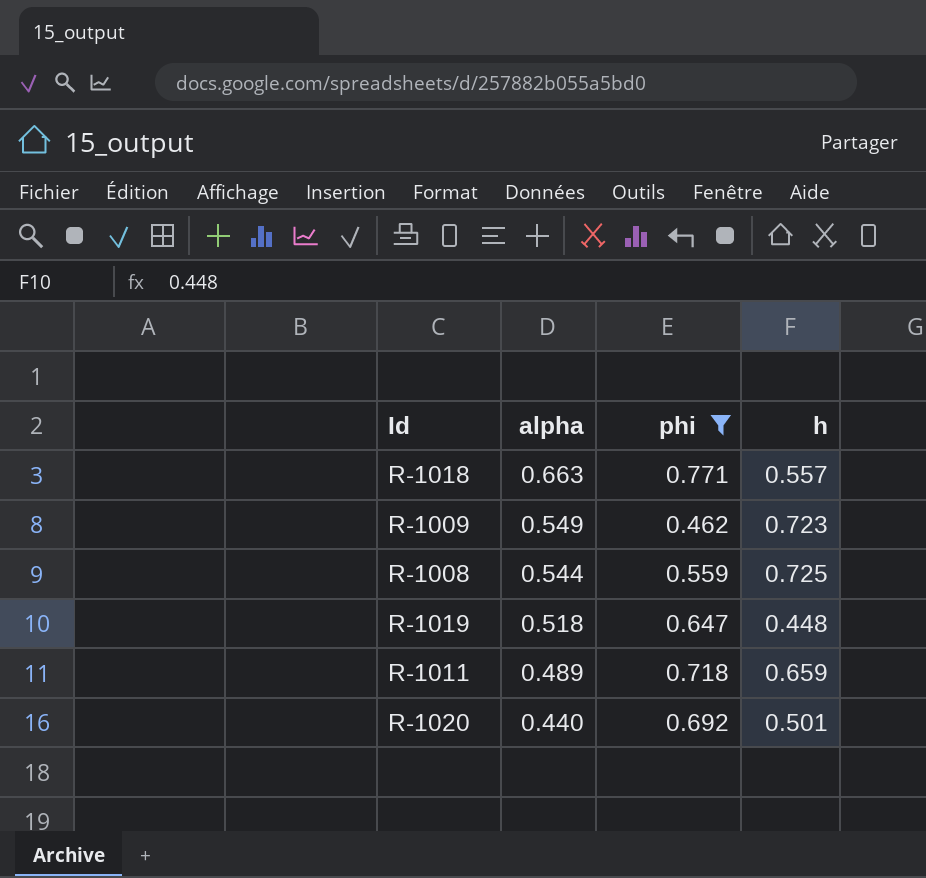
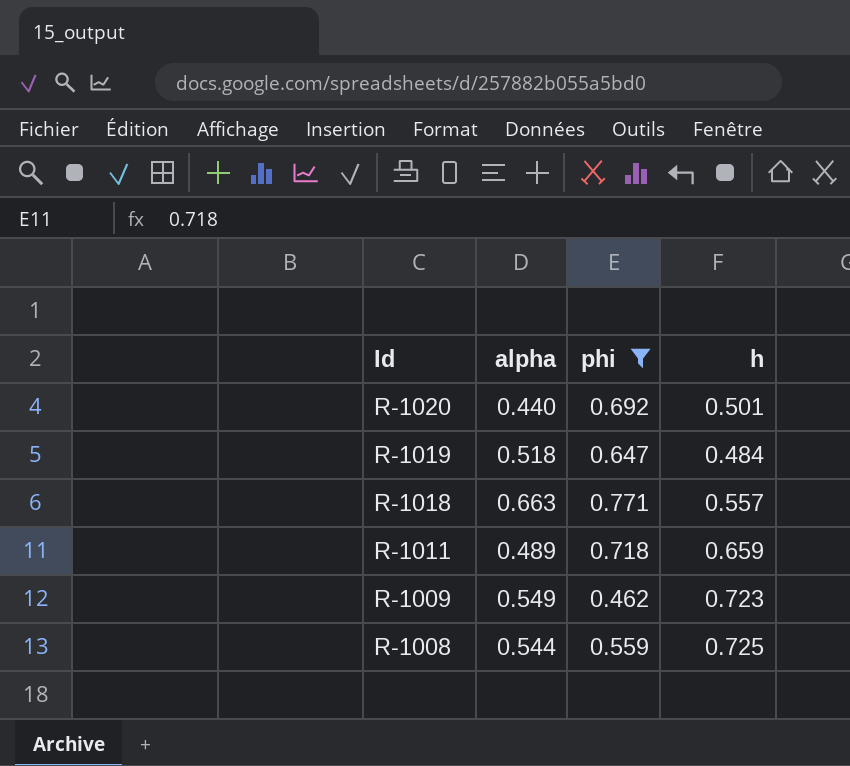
row order: alpha descending -> Id descending
R-1019 | h: 0.448 -> 0.484

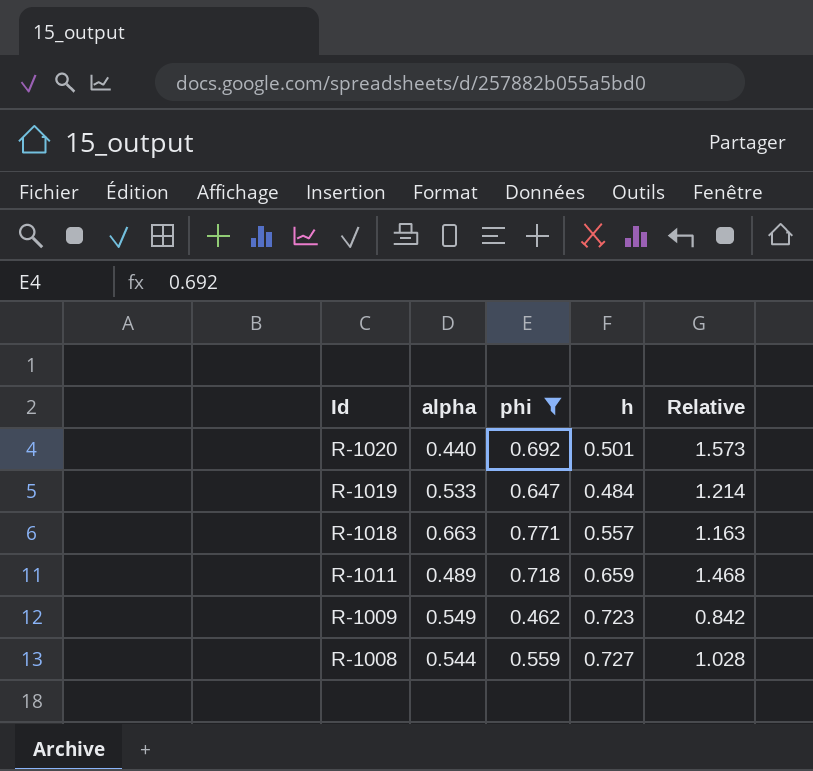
column Relative | formula: none -> [phi] / [alpha]
R-1019 | alpha: 0.518 -> 0.533
R-1008 | h: 0.725 -> 0.727

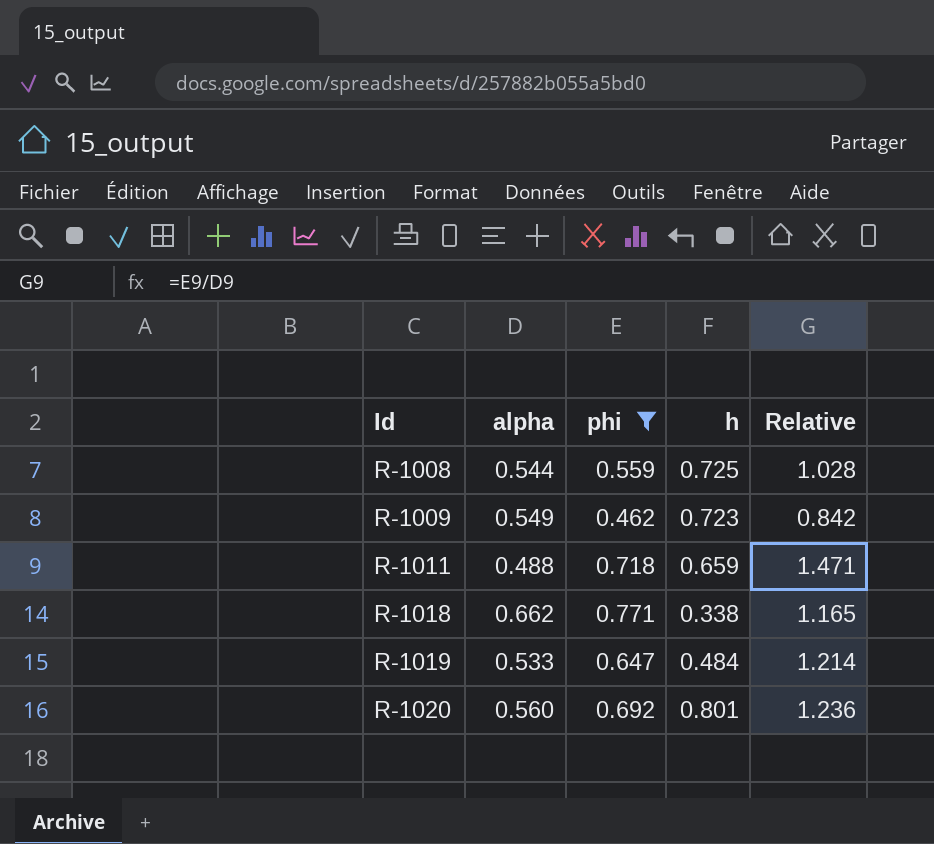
row order: Id descending -> Id ascending
R-1008 | h: 0.727 -> 0.725
R-1011 | alpha: 0.489 -> 0.488
R-1011 | Relative: 1.468 -> 1.471
R-1018 | alpha: 0.663 -> 0.662
R-1018 | h: 0.557 -> 0.338
R-1018 | Relative: 1.163 -> 1.165
R-1020 | alpha: 0.440 -> 0.560
R-1020 | h: 0.501 -> 0.801
R-1020 | Relative: 1.573 -> 1.236

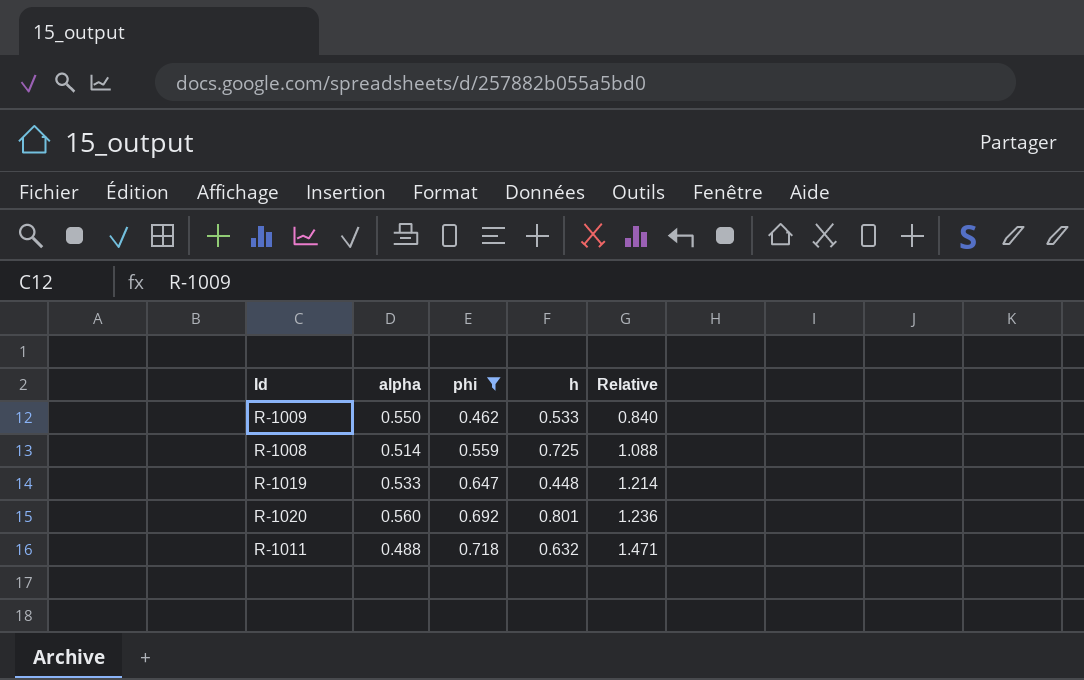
row order: Id ascending -> phi ascending
row R-1018: 0.662 | 0.771 | 0.338 | 1.165 -> none
R-1009 | alpha: 0.549 -> 0.550
R-1009 | h: 0.723 -> 0.533
R-1009 | Relative: 0.842 -> 0.840
R-1008 | alpha: 0.544 -> 0.514
R-1008 | Relative: 1.028 -> 1.088
R-1019 | h: 0.484 -> 0.448
R-1011 | h: 0.659 -> 0.632

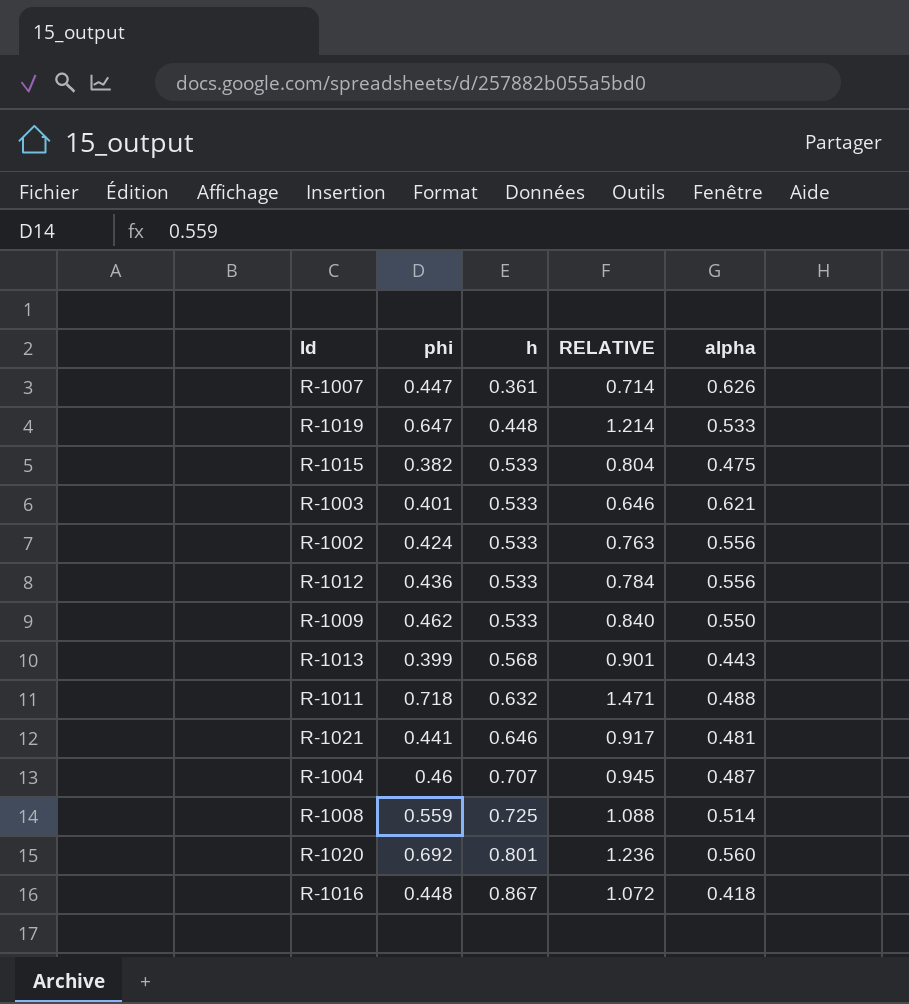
filter: phi >= 0.462 -> none
row order: phi ascending -> h ascending
column name: Relative -> RELATIVE
column alpha | position: 2 -> 5

